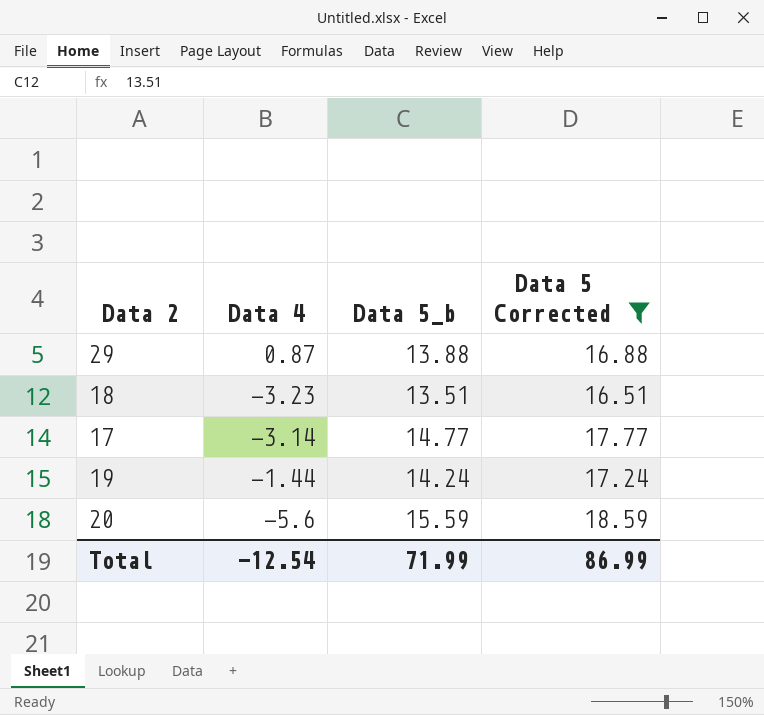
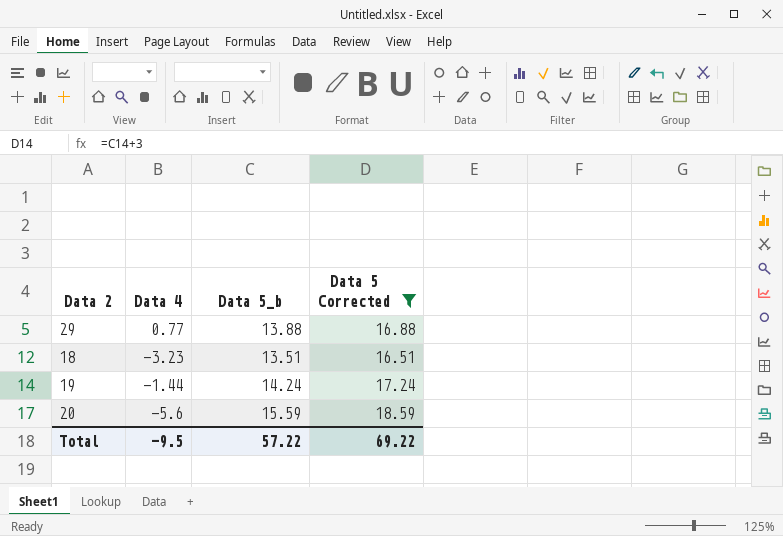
row 17: -3.14 | 14.77 | 17.77 -> none
29 | Data 4: 0.87 -> 0.77
Total | Data 4: -12.54 -> -9.5
Total | Data 5_b: 71.99 -> 57.22
Total | Data 5 Corrected: 86.99 -> 69.22

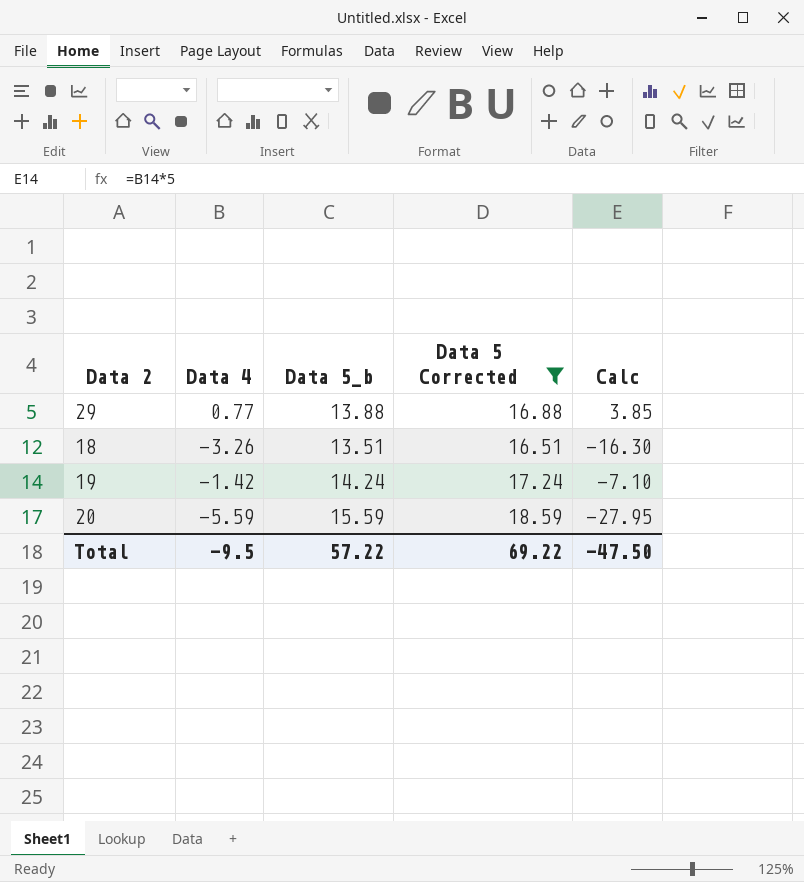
column Calc | formula: none -> [Data 4] * 5
18 | Data 4: -3.23 -> -3.26
19 | Data 4: -1.44 -> -1.42
20 | Data 4: -5.6 -> -5.59

